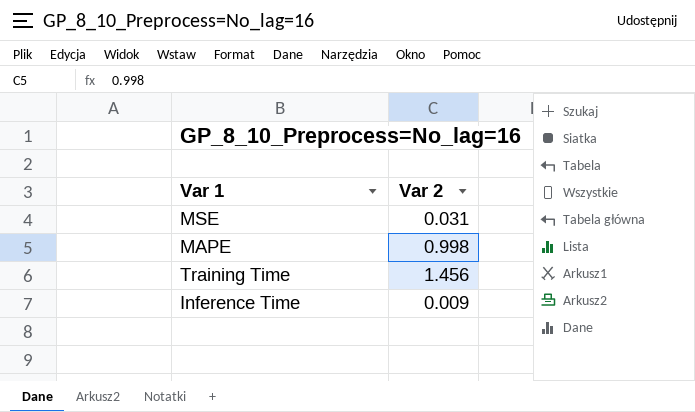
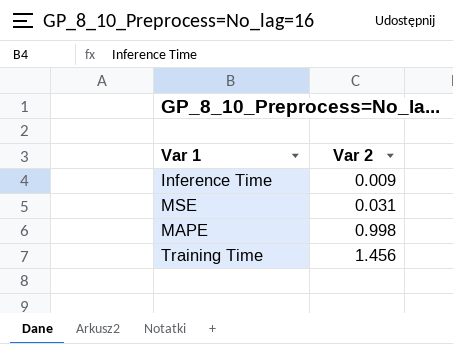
row order: none -> Var 2 ascending

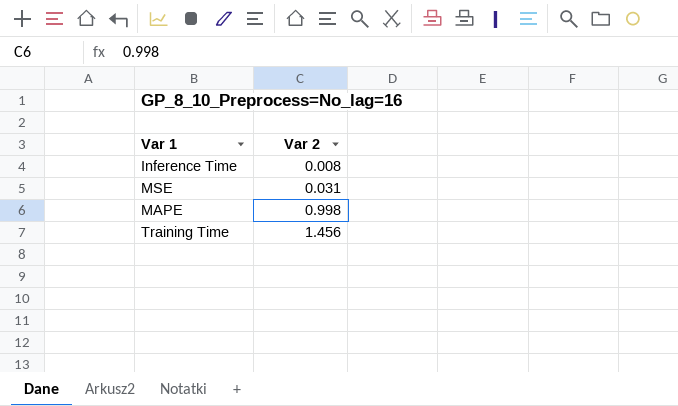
Inference Time | Var 2: 0.009 -> 0.008

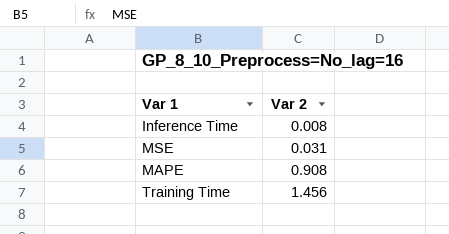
MAPE | Var 2: 0.998 -> 0.908

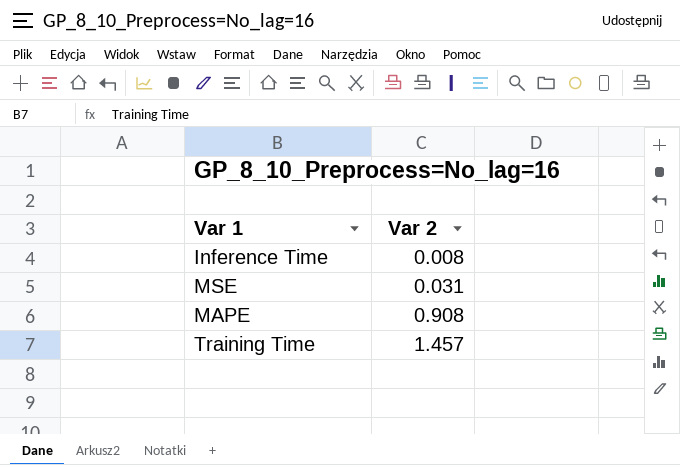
Training Time | Var 2: 1.456 -> 1.457

